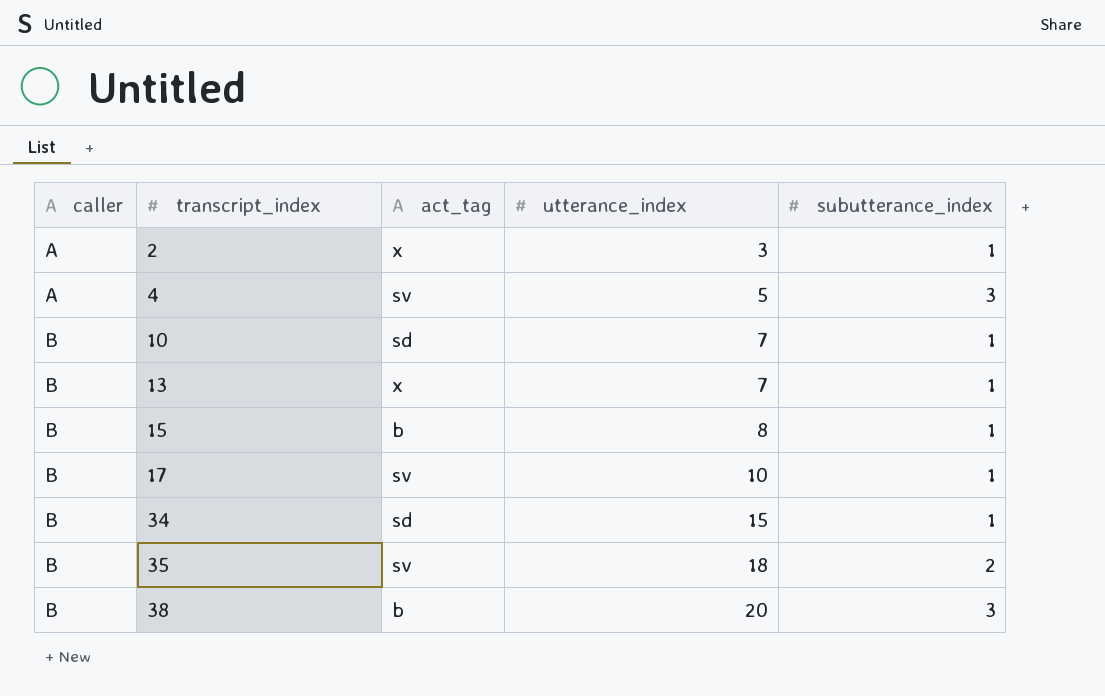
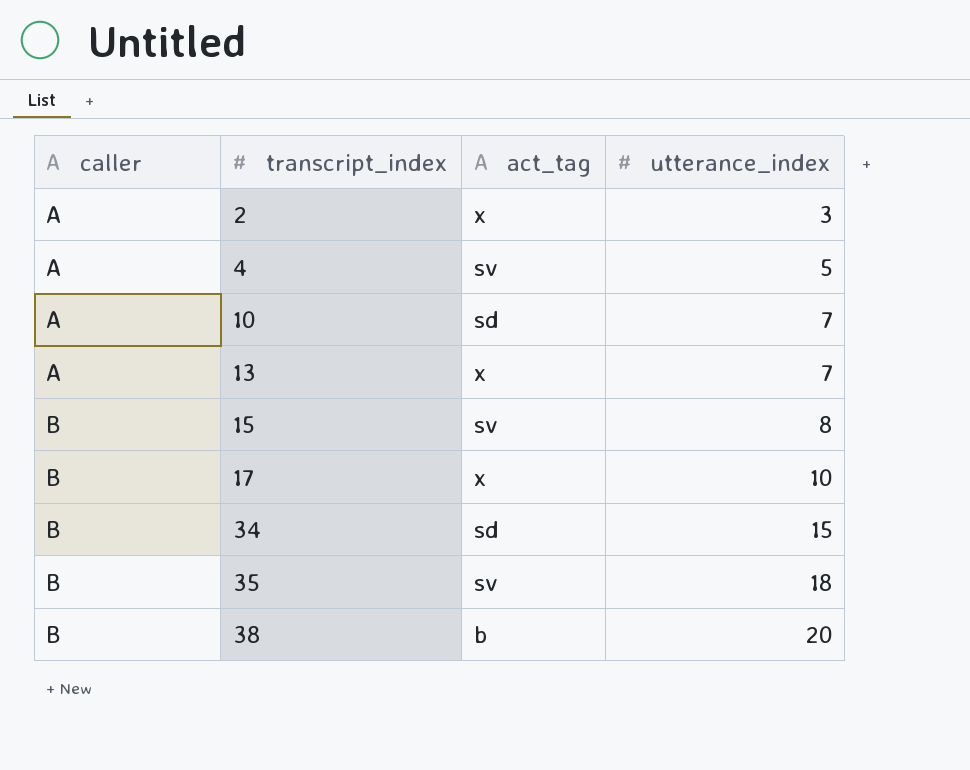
column subutterance_index | position: 5 -> none
10 | caller: B -> A
13 | caller: B -> A
15 | act_tag: b -> sv
17 | act_tag: sv -> x

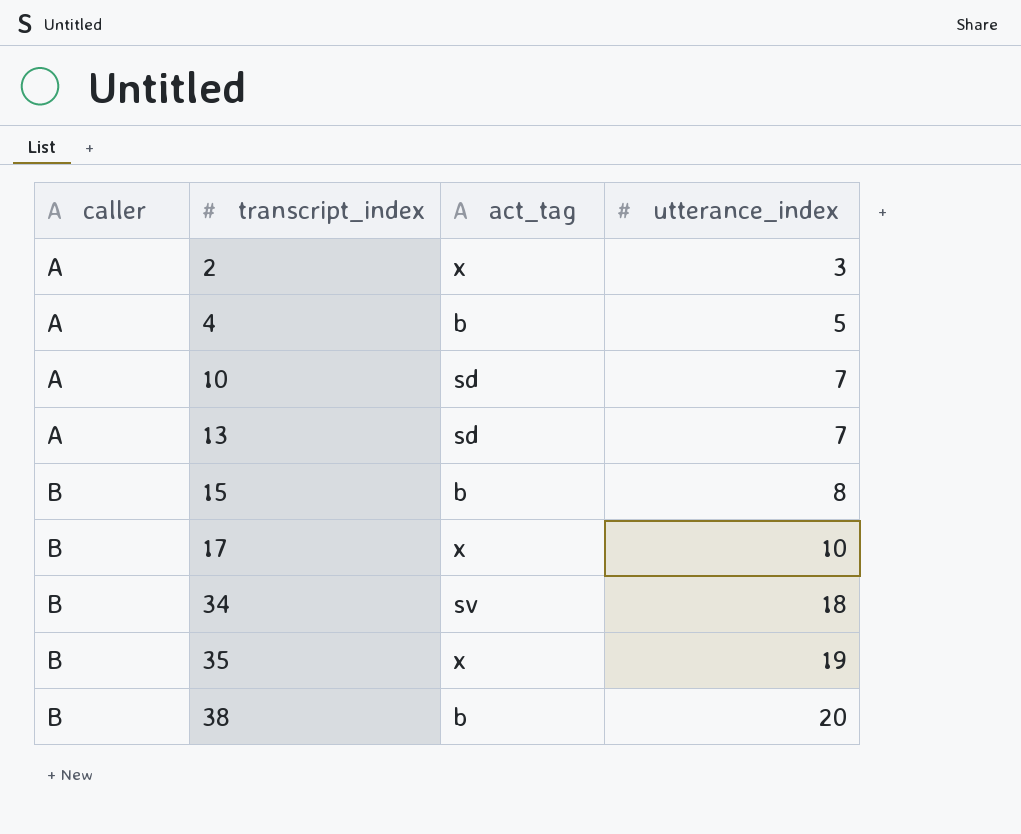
4 | act_tag: sv -> b
13 | act_tag: x -> sd
15 | act_tag: sv -> b
34 | act_tag: sd -> sv
34 | utterance_index: 15 -> 18
35 | act_tag: sv -> x
35 | utterance_index: 18 -> 19

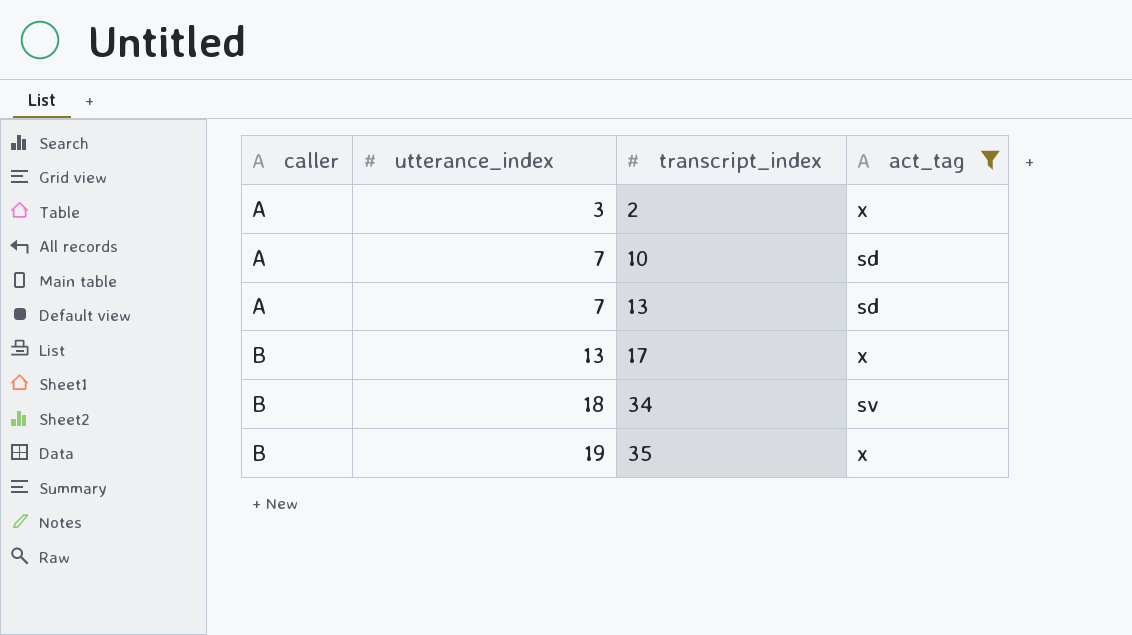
filter: none -> act_tag != b
column utterance_index | position: 4 -> 2
17 | utterance_index: 10 -> 13

